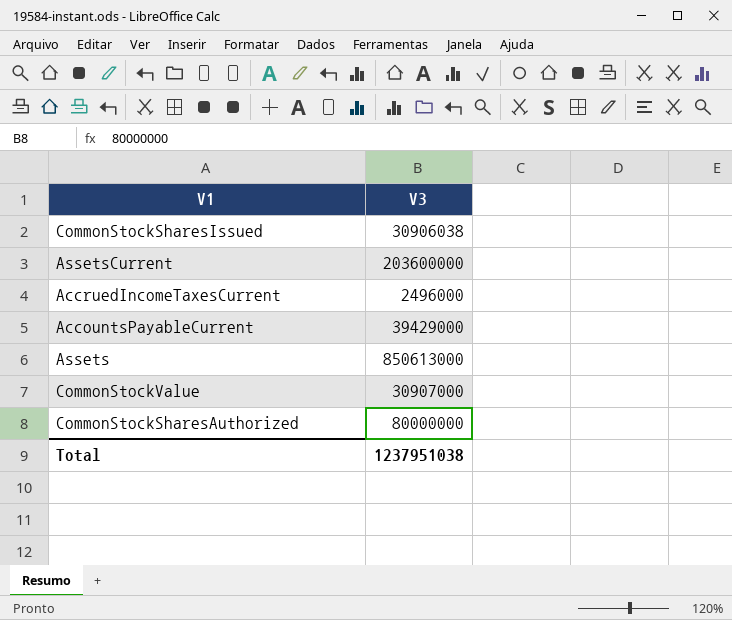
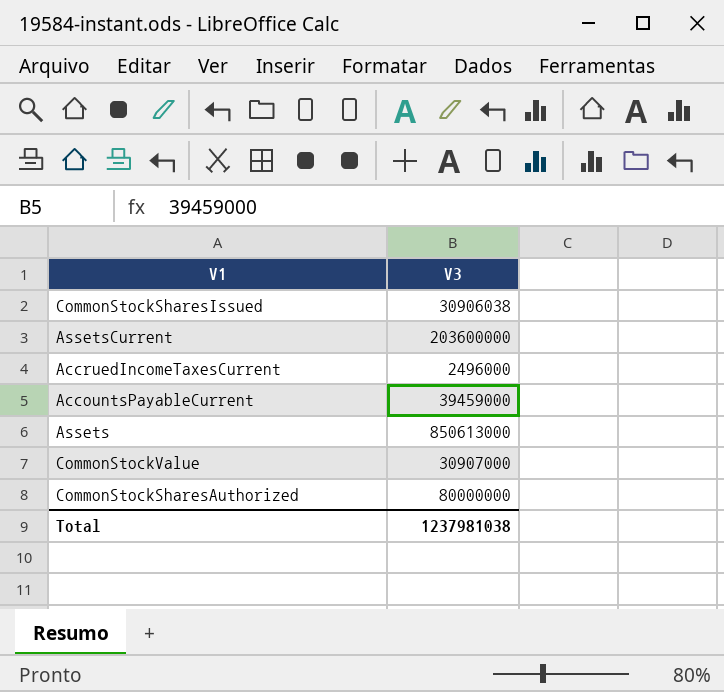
AccountsPayableCurrent | V3: 39429000 -> 39459000
Total | V3: 1237951038 -> 1237981038

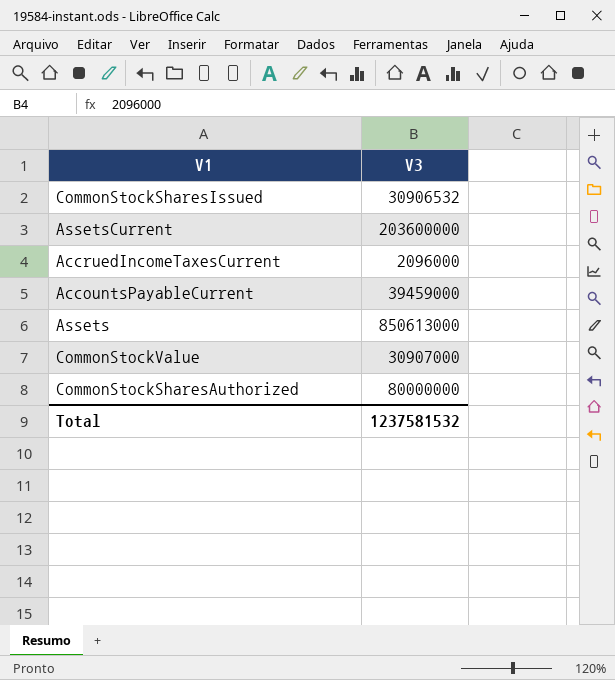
CommonStockSharesIssued | V3: 30906038 -> 30906532
AccruedIncomeTaxesCurrent | V3: 2496000 -> 2096000
Total | V3: 1237981038 -> 1237581532

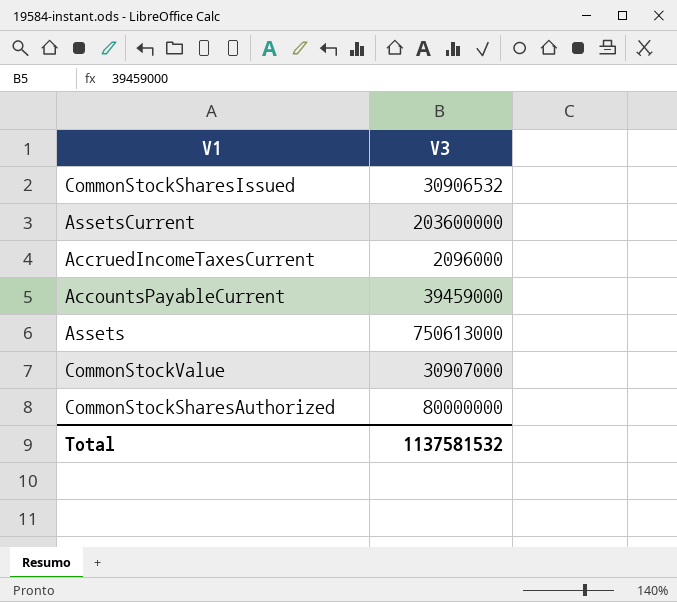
Assets | V3: 850613000 -> 750613000
Total | V3: 1237581532 -> 1137581532

